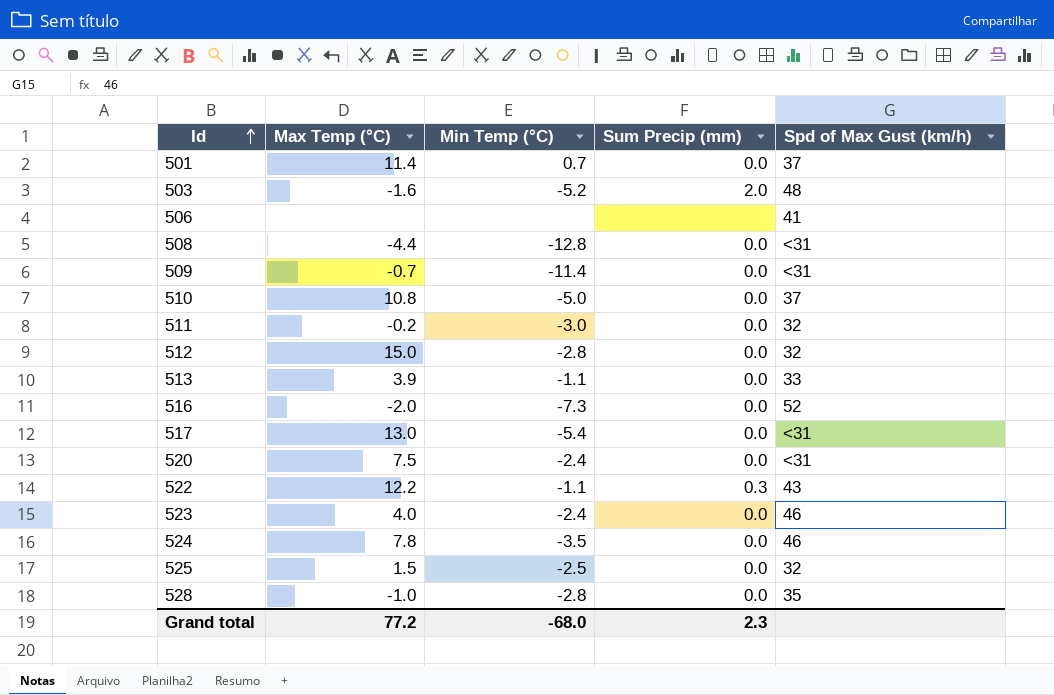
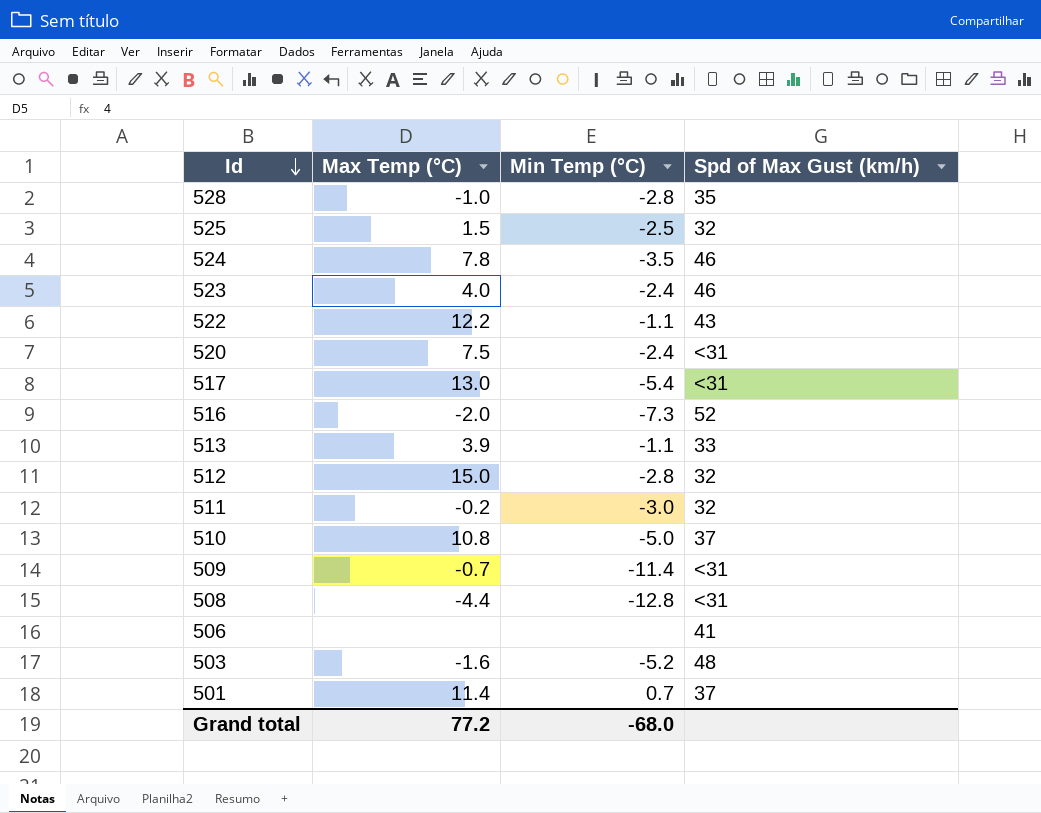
row order: Id ascending -> Id descending
column Sum Precip (mm) | position: 4 -> none

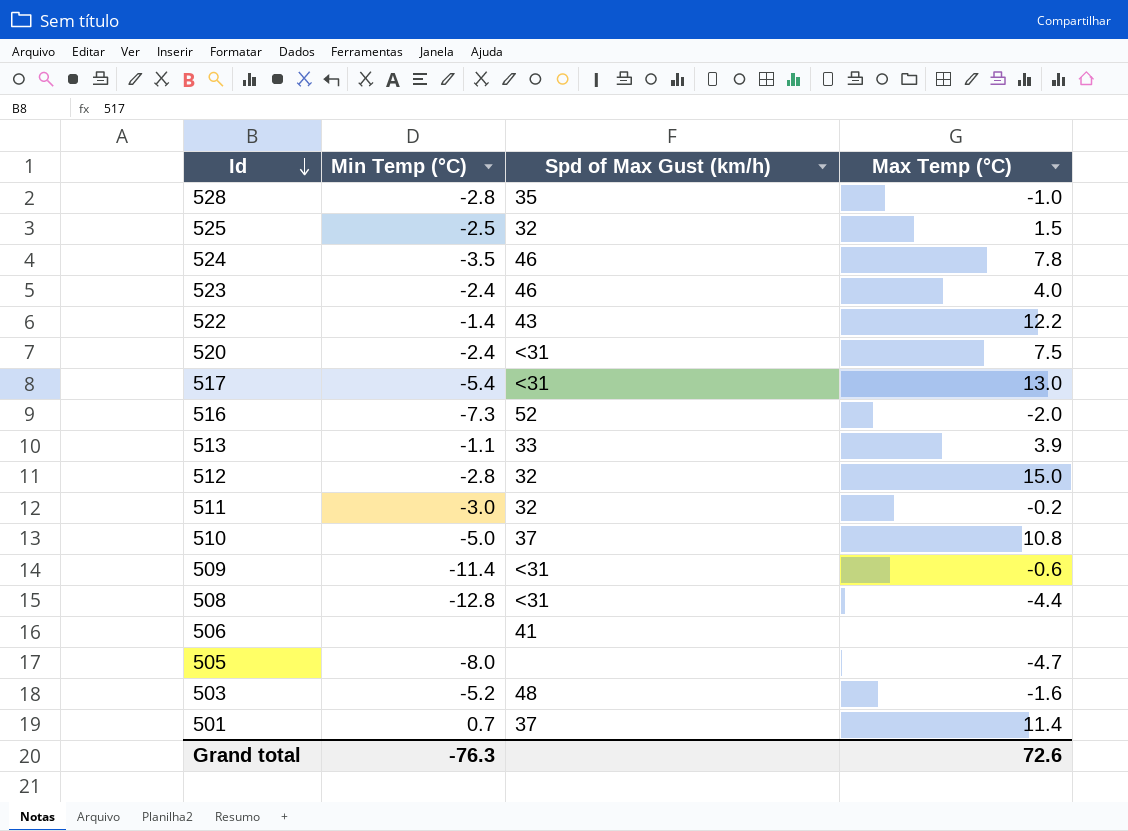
column Max Temp (°C) | position: 2 -> 4
522 | Min Temp (°C): -1.1 -> -1.4
509 | Max Temp (°C): -0.7 -> -0.6
row 505: none -> -8.0 | none | -4.7
Grand total | Min Temp (°C): -68.0 -> -76.3
Grand total | Max Temp (°C): 77.2 -> 72.6

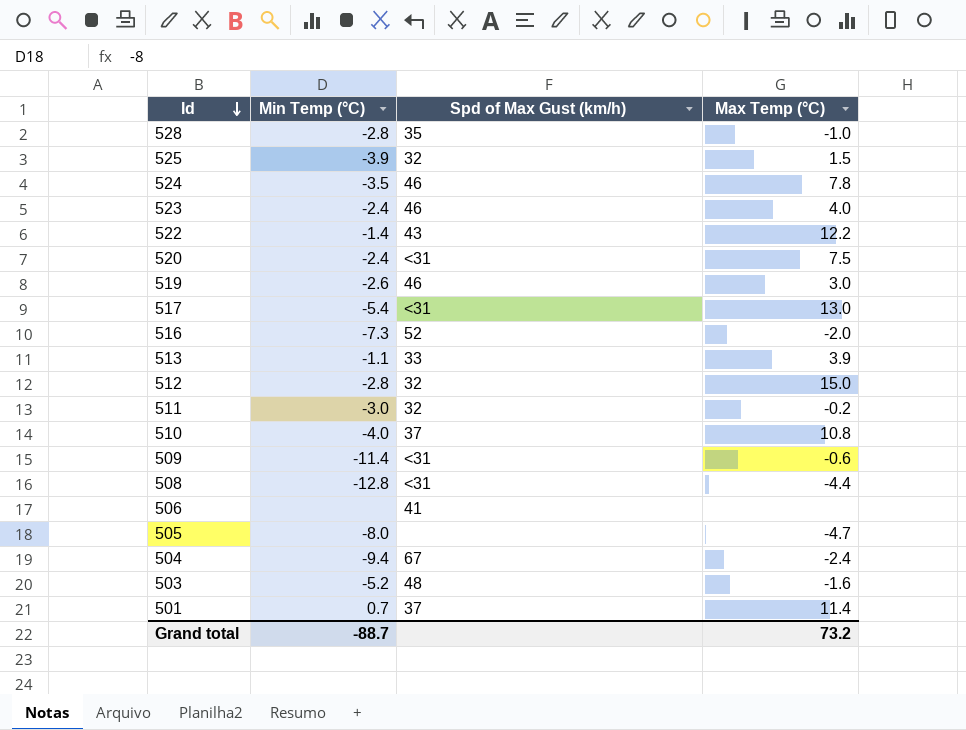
525 | Min Temp (°C): -2.5 -> -3.9
row 519: none -> -2.6 | 46 | 3.0
510 | Min Temp (°C): -5.0 -> -4.0
row 504: none -> -9.4 | 67 | -2.4
Grand total | Min Temp (°C): -76.3 -> -88.7
Grand total | Max Temp (°C): 72.6 -> 73.2

